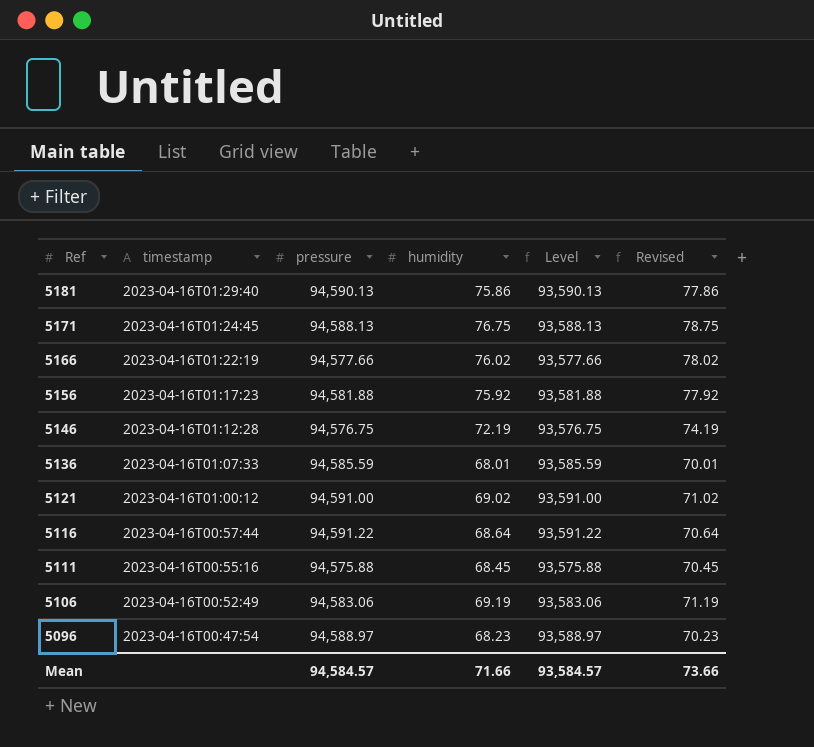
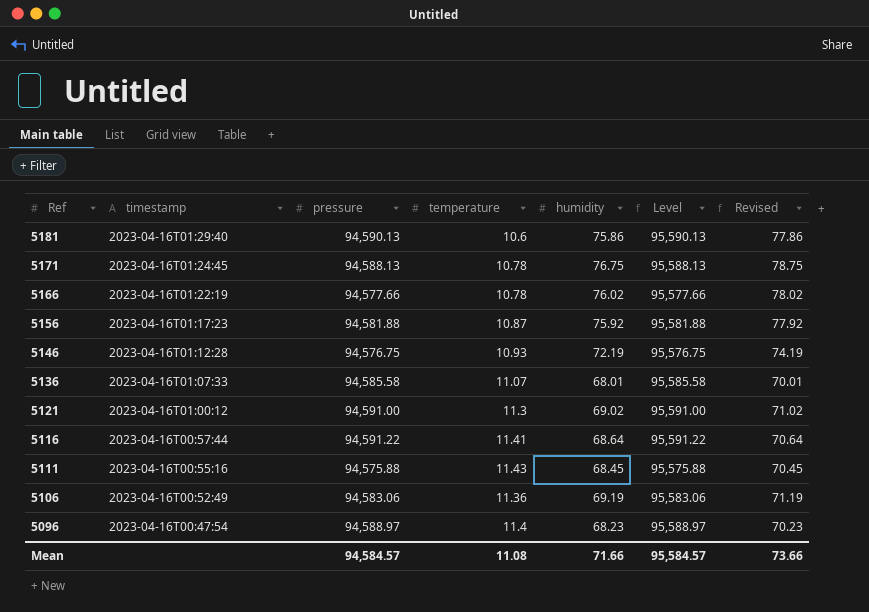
column temperature | position: none -> 4
column Level | formula: [pressure] - 1000 -> [pressure] + 1000
5136 | pressure: 94,585.59 -> 94,585.58
Mean | Level: 93,584.57 -> 95,584.57

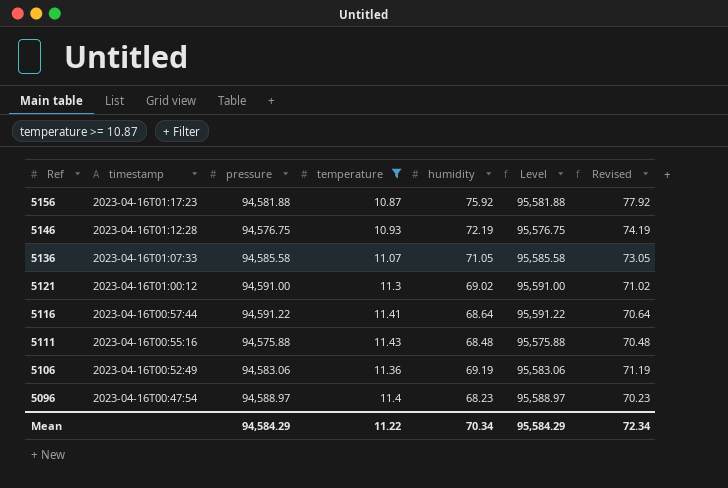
filter: none -> temperature >= 10.87
5136 | humidity: 68.01 -> 71.05
5136 | Revised: 70.01 -> 73.05
5111 | humidity: 68.45 -> 68.48
5111 | Revised: 70.45 -> 70.48
Mean | pressure: 94,584.57 -> 94,584.29
Mean | temperature: 11.08 -> 11.22
Mean | humidity: 71.66 -> 70.34
Mean | Level: 95,584.57 -> 95,584.29
Mean | Revised: 73.66 -> 72.34

